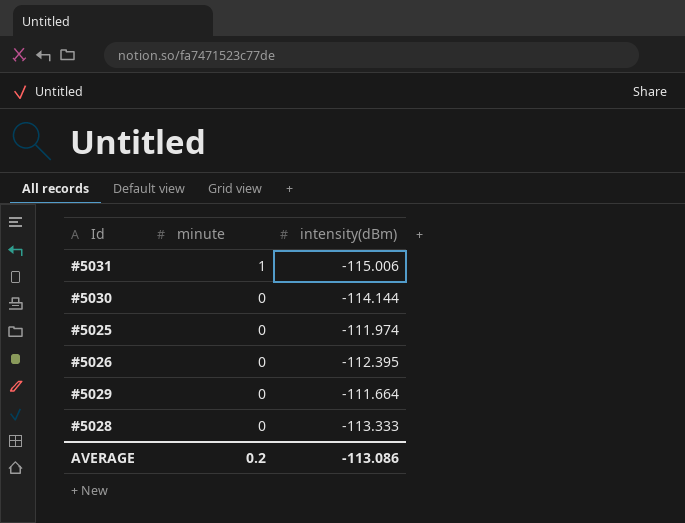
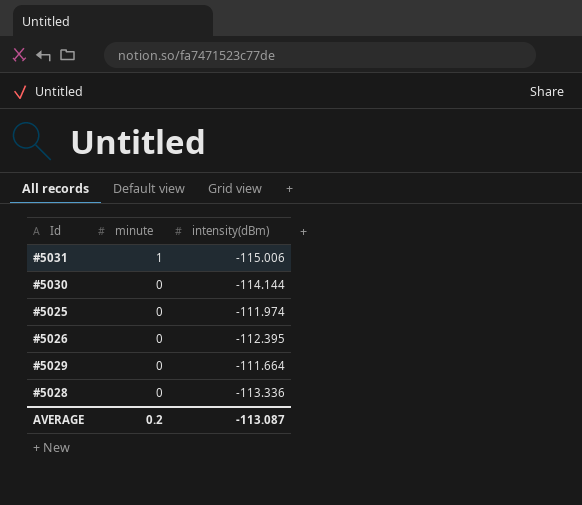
#5028 | intensity(dBm): -113.333 -> -113.336
AVERAGE | intensity(dBm): -113.086 -> -113.087

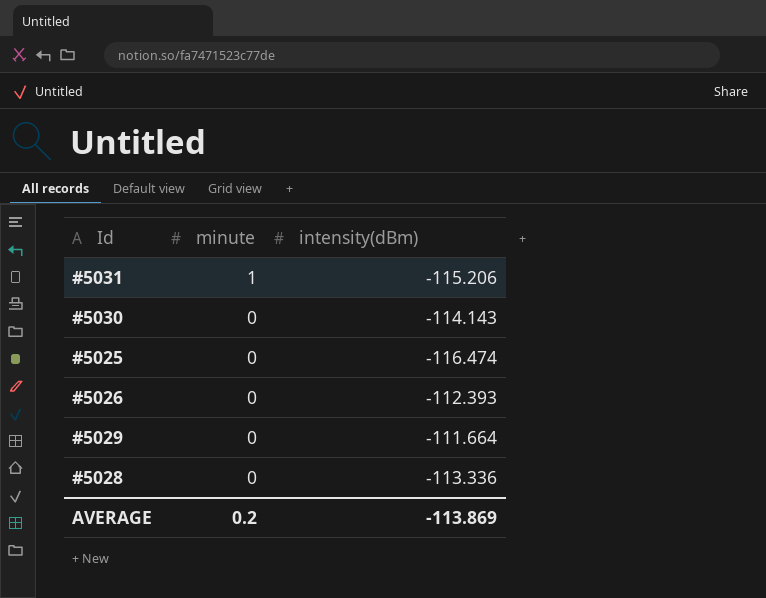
#5031 | intensity(dBm): -115.006 -> -115.206
#5030 | intensity(dBm): -114.144 -> -114.143
#5025 | intensity(dBm): -111.974 -> -116.474
#5026 | intensity(dBm): -112.395 -> -112.393
AVERAGE | intensity(dBm): -113.087 -> -113.869

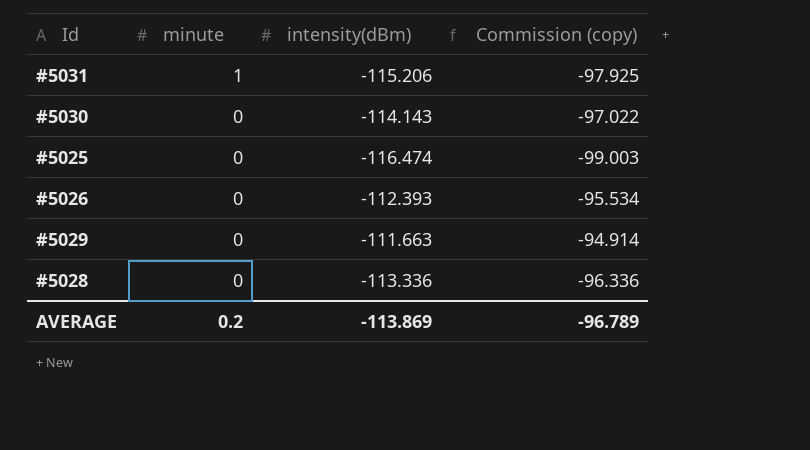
column Commission (copy) | formula: none -> [intensity(dBm)] * 0.85
#5029 | intensity(dBm): -111.664 -> -111.663

